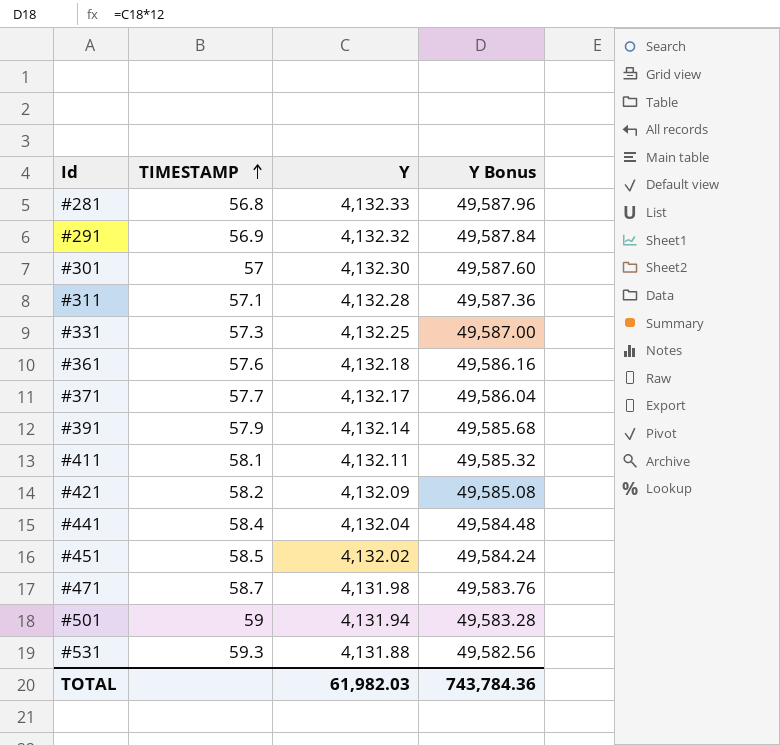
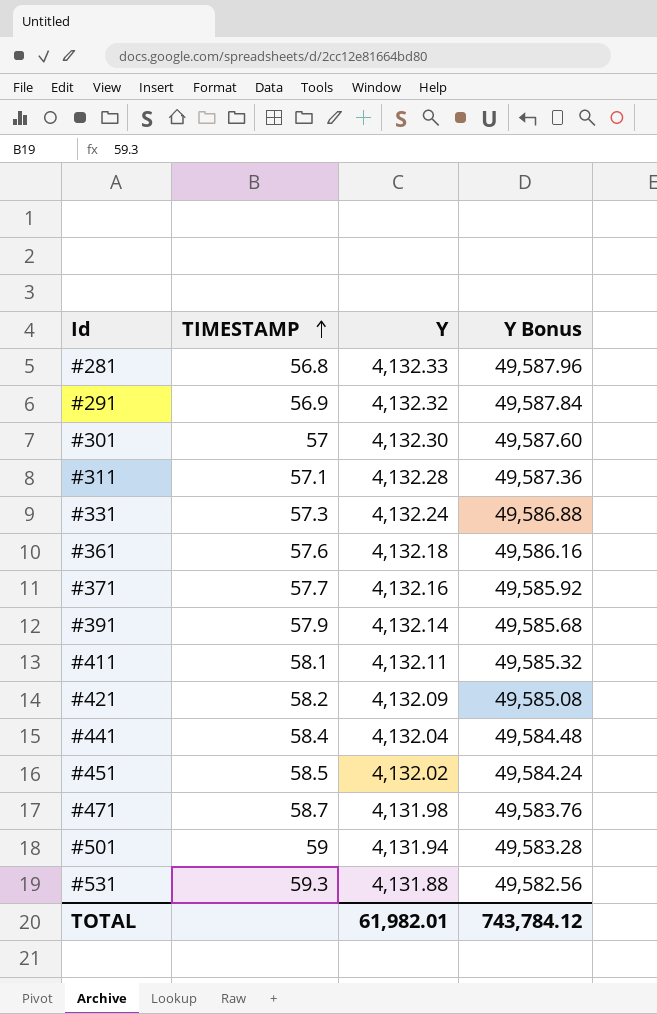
#331 | Y: 4,132.25 -> 4,132.24
#331 | Y Bonus: 49,587.00 -> 49,586.88
#371 | Y: 4,132.17 -> 4,132.16
#371 | Y Bonus: 49,586.04 -> 49,585.92
TOTAL | Y: 61,982.03 -> 61,982.01
TOTAL | Y Bonus: 743,784.36 -> 743,784.12

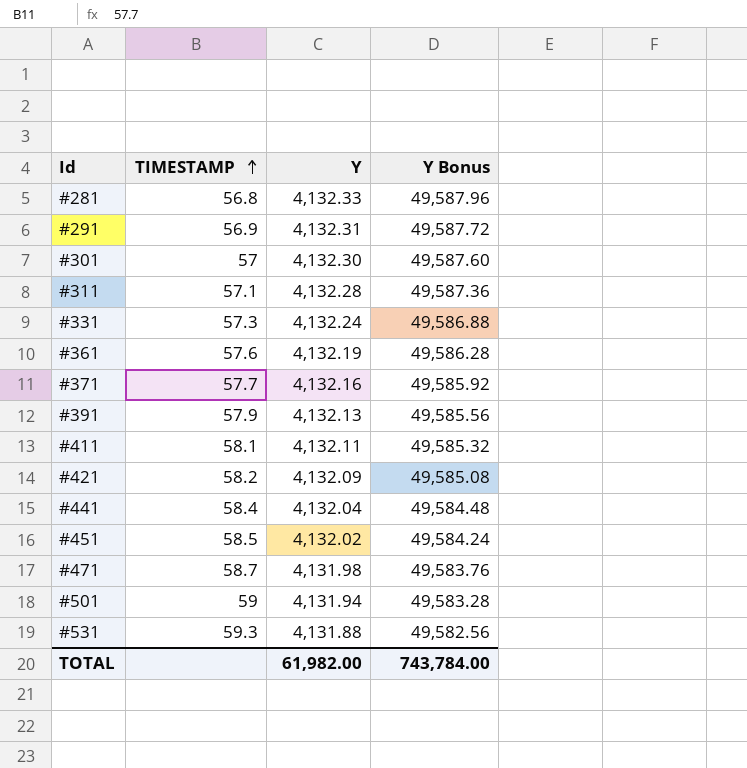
#291 | Y: 4,132.32 -> 4,132.31
#291 | Y Bonus: 49,587.84 -> 49,587.72
#361 | Y: 4,132.18 -> 4,132.19
#361 | Y Bonus: 49,586.16 -> 49,586.28
#391 | Y: 4,132.14 -> 4,132.13
#391 | Y Bonus: 49,585.68 -> 49,585.56
TOTAL | Y: 61,982.01 -> 61,982.00
TOTAL | Y Bonus: 743,784.12 -> 743,784.00

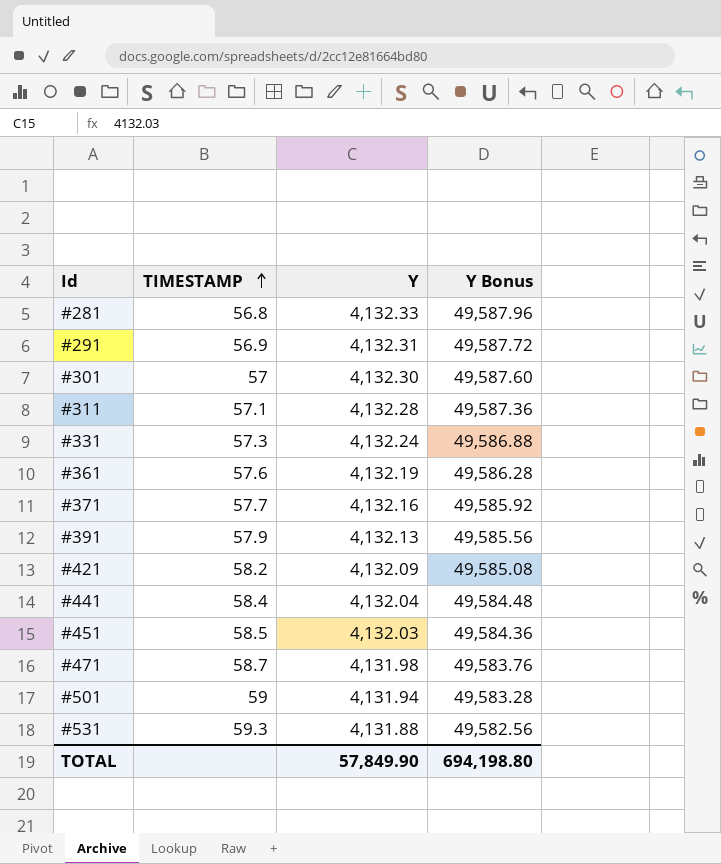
row #411: 58.1 | 4,132.11 | 49,585.32 -> none
#451 | Y: 4,132.02 -> 4,132.03
#451 | Y Bonus: 49,584.24 -> 49,584.36
TOTAL | Y: 61,982.00 -> 57,849.90
TOTAL | Y Bonus: 743,784.00 -> 694,198.80

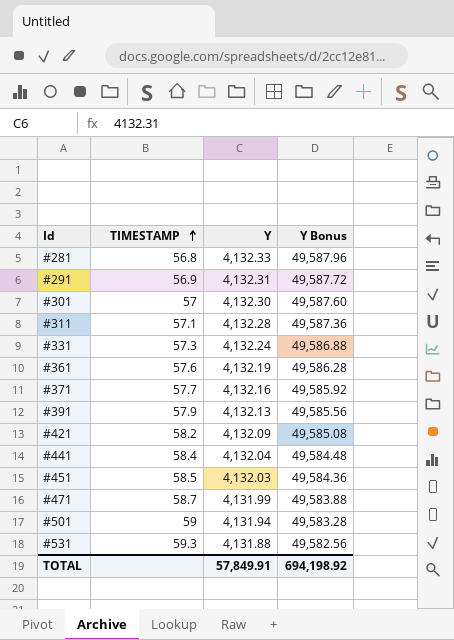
#471 | Y: 4,131.98 -> 4,131.99
#471 | Y Bonus: 49,583.76 -> 49,583.88
TOTAL | Y: 57,849.90 -> 57,849.91
TOTAL | Y Bonus: 694,198.80 -> 694,198.92

